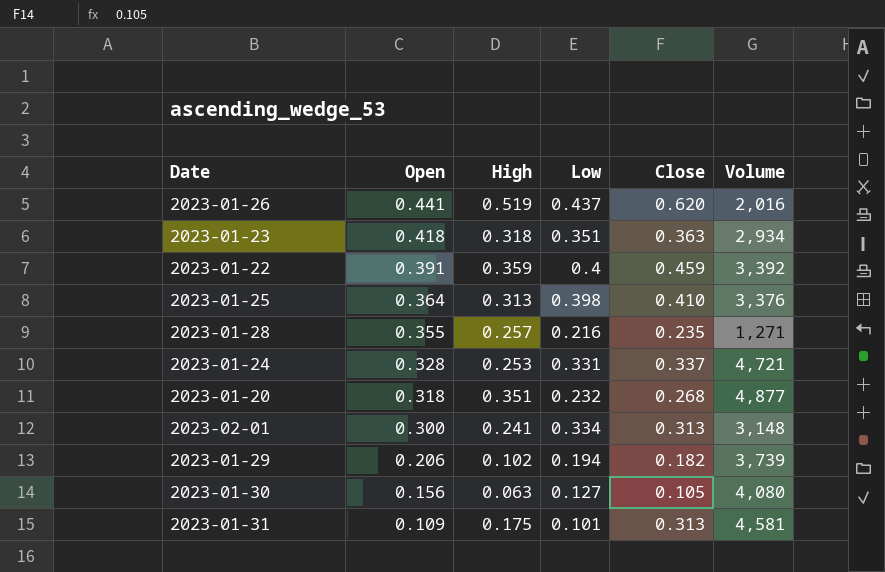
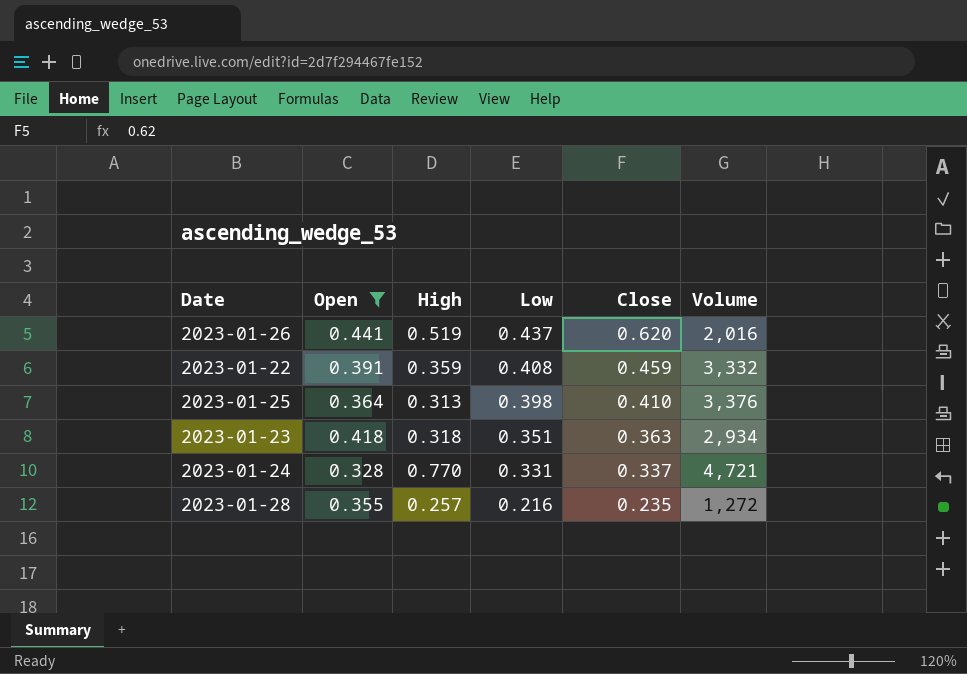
filter: none -> Open >= 0.328
row order: Open descending -> Low descending
2023-01-22 | Low: 0.4 -> 0.408
2023-01-22 | Volume: 3,392 -> 3,332
2023-01-24 | High: 0.253 -> 0.770
2023-01-28 | Volume: 1,271 -> 1,272

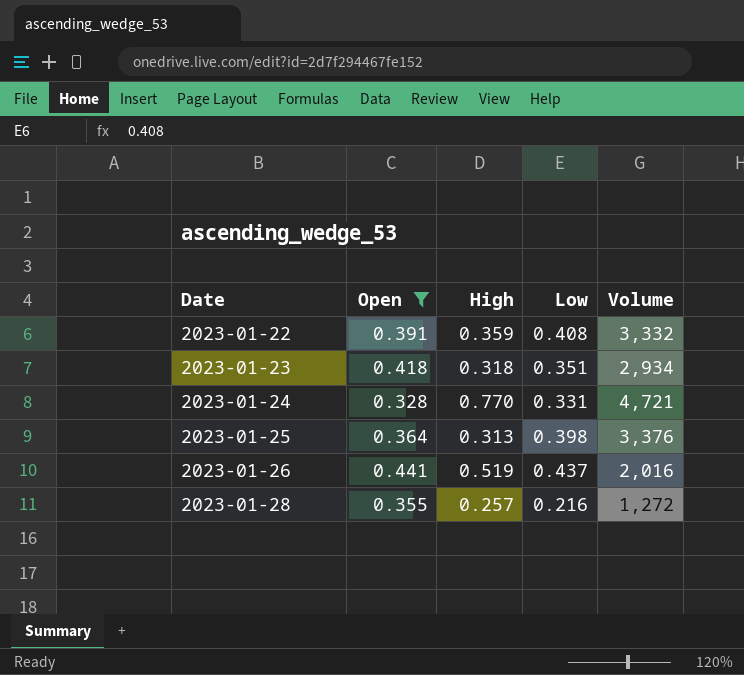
row order: Low descending -> Date ascending
column Close | position: 5 -> none

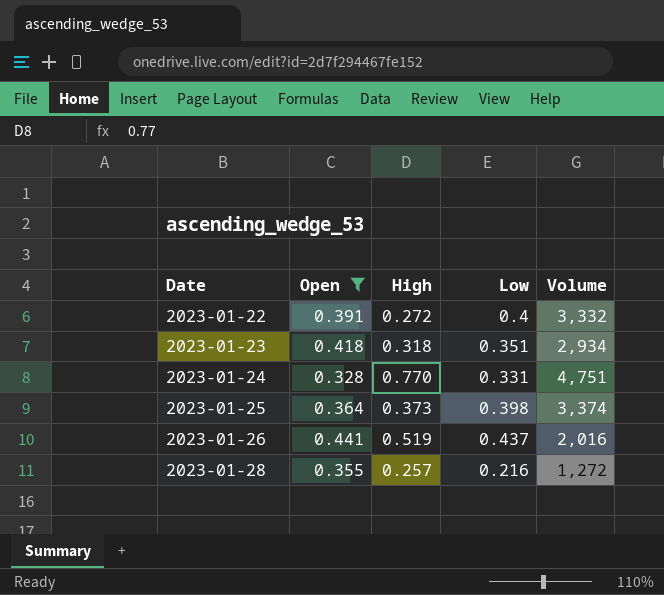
2023-01-22 | High: 0.359 -> 0.272
2023-01-22 | Low: 0.408 -> 0.4
2023-01-24 | Volume: 4,721 -> 4,751
2023-01-25 | High: 0.313 -> 0.373
2023-01-25 | Volume: 3,376 -> 3,374

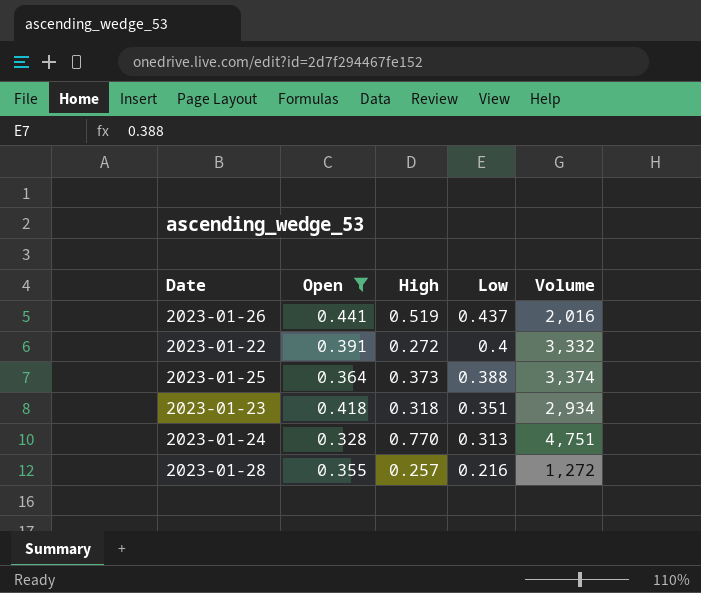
row order: Date ascending -> Low descending
2023-01-25 | Low: 0.398 -> 0.388
2023-01-24 | Low: 0.331 -> 0.313

